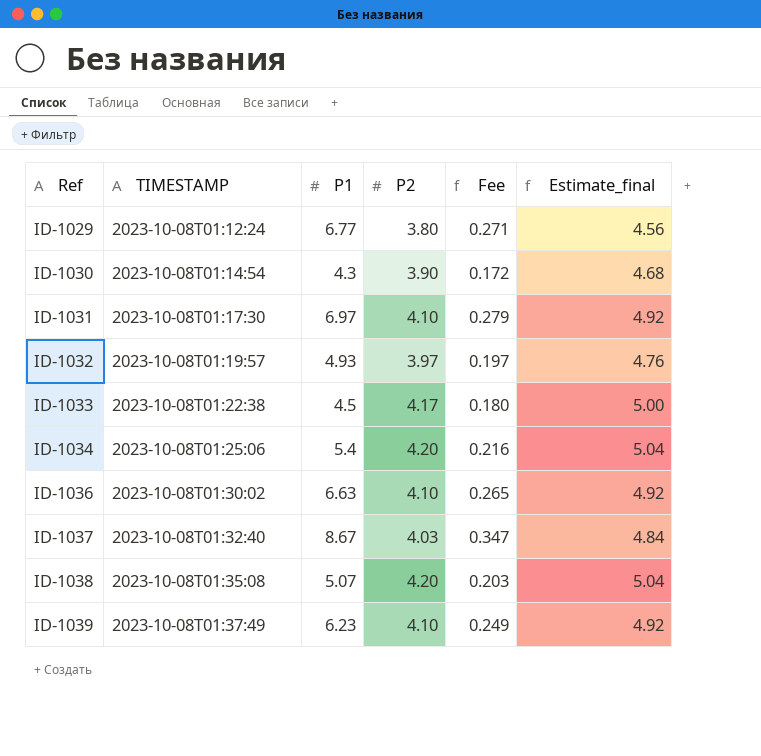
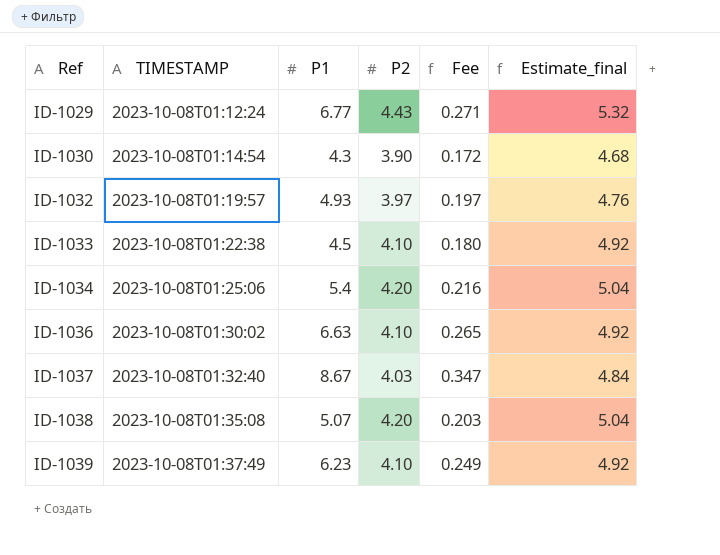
row ID-1031: 2023-10-08T01:17:30 | 6.97 | 4.10 | 0.279 | 4.92 -> none
ID-1029 | P2: 3.80 -> 4.43
ID-1029 | Estimate_final: 4.56 -> 5.32
ID-1033 | P2: 4.17 -> 4.10
ID-1033 | Estimate_final: 5.00 -> 4.92

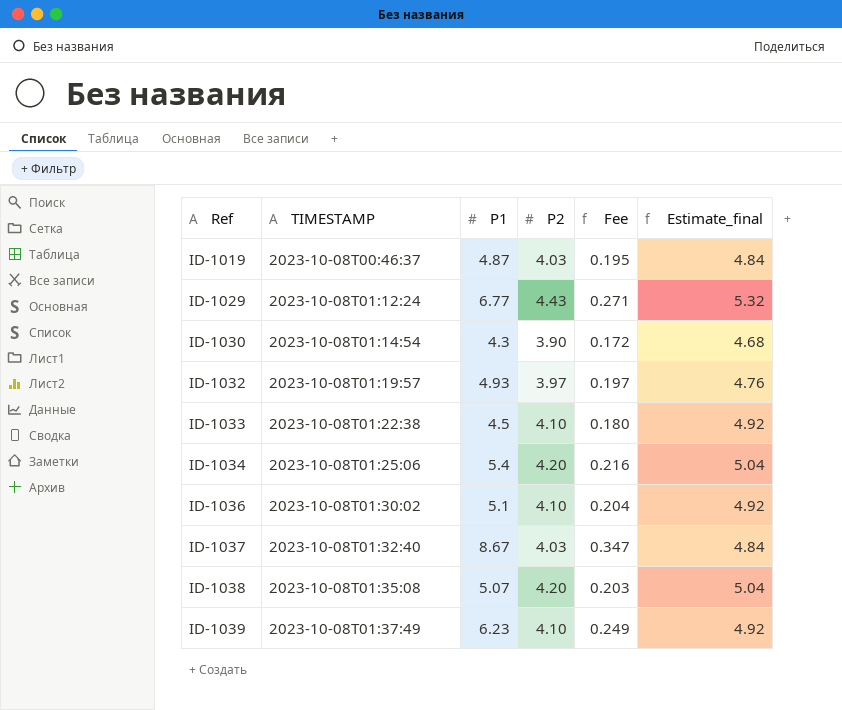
row ID-1019: none -> 2023-10-08T00:46:37 | 4.87 | 4.03 | 0.195 | 4.84
ID-1036 | P1: 6.63 -> 5.1
ID-1036 | Fee: 0.265 -> 0.204

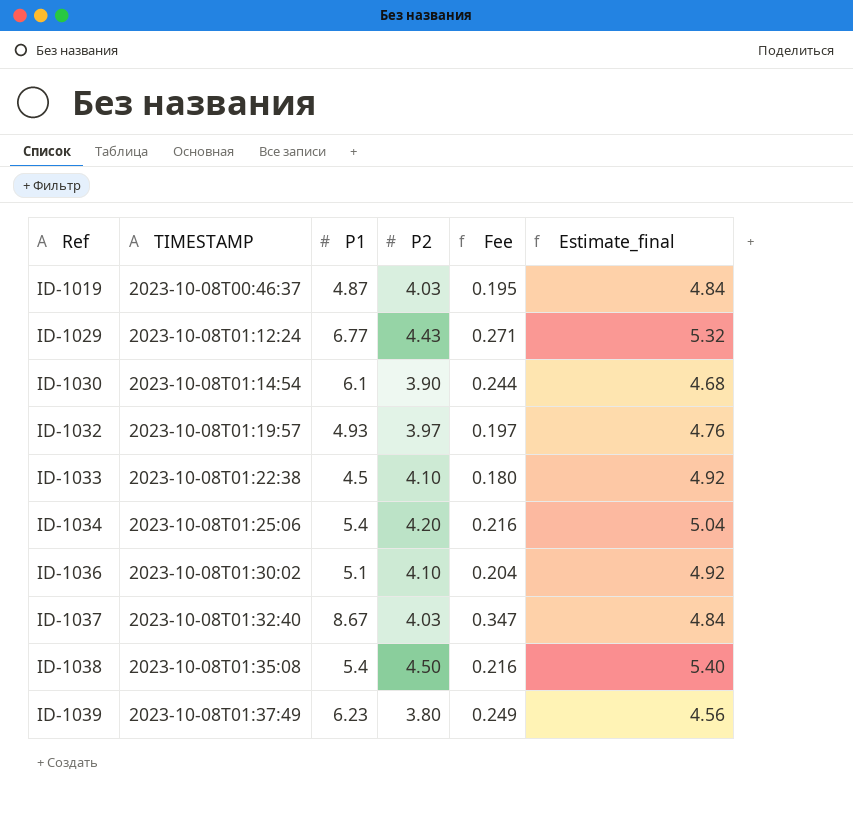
ID-1030 | P1: 4.3 -> 6.1
ID-1030 | Fee: 0.172 -> 0.244
ID-1038 | P1: 5.07 -> 5.4
ID-1038 | P2: 4.20 -> 4.50
ID-1038 | Fee: 0.203 -> 0.216
ID-1038 | Estimate_final: 5.04 -> 5.40
ID-1039 | P2: 4.10 -> 3.80
ID-1039 | Estimate_final: 4.92 -> 4.56

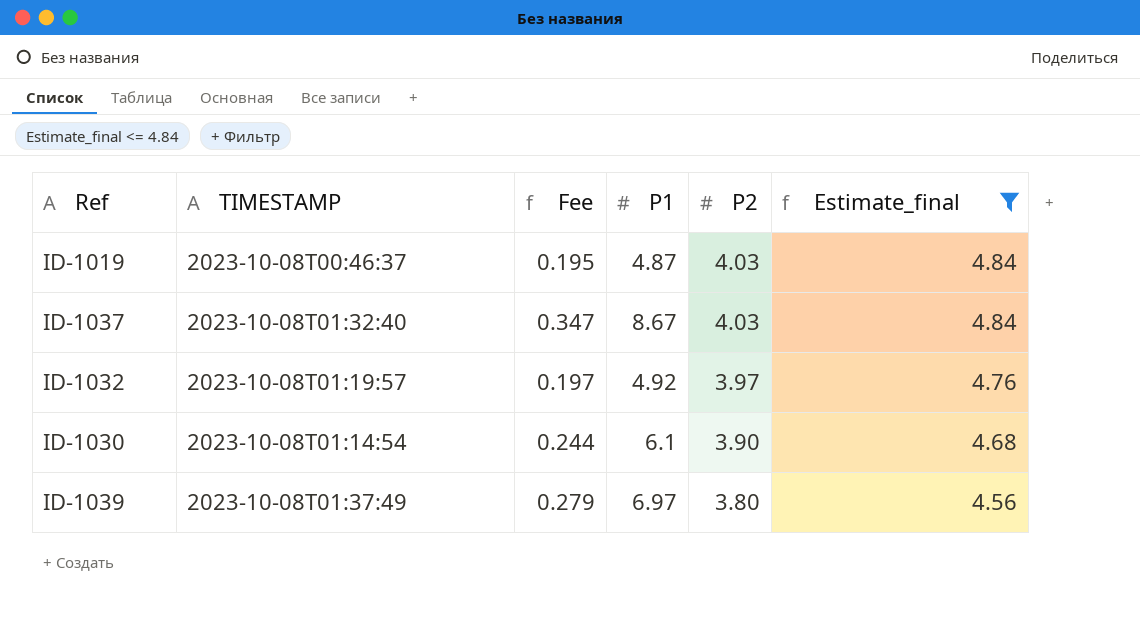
filter: none -> Estimate_final <= 4.84
row order: Ref ascending -> P2 descending
column Fee | position: 5 -> 3
ID-1032 | P1: 4.93 -> 4.92
ID-1039 | Fee: 0.249 -> 0.279
ID-1039 | P1: 6.23 -> 6.97

